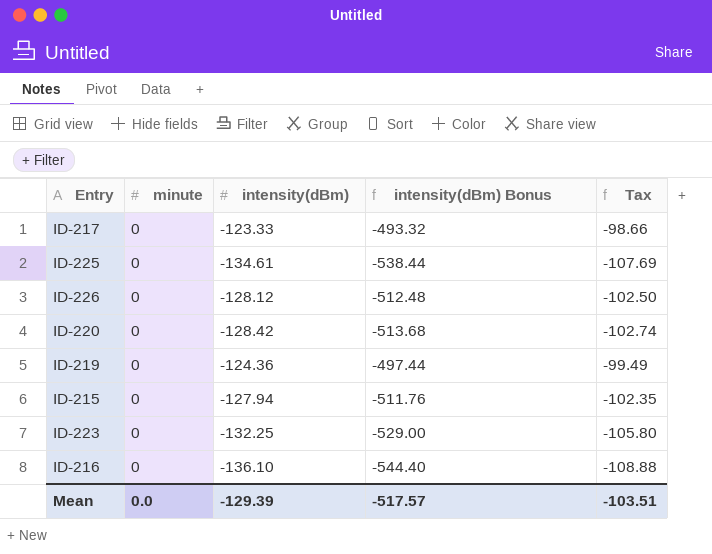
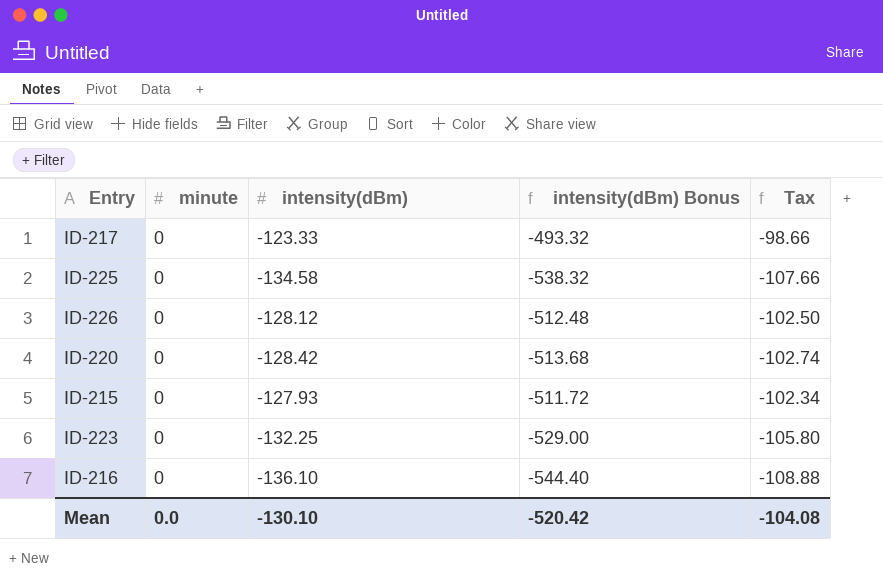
row ID-219: 0 | -124.36 | -497.44 | -99.49 -> none
ID-225 | intensity(dBm): -134.61 -> -134.58
ID-225 | intensity(dBm) Bonus: -538.44 -> -538.32
ID-225 | Tax: -107.69 -> -107.66
ID-215 | intensity(dBm): -127.94 -> -127.93
ID-215 | intensity(dBm) Bonus: -511.76 -> -511.72
ID-215 | Tax: -102.35 -> -102.34
Mean | intensity(dBm): -129.39 -> -130.10
Mean | intensity(dBm) Bonus: -517.57 -> -520.42
Mean | Tax: -103.51 -> -104.08

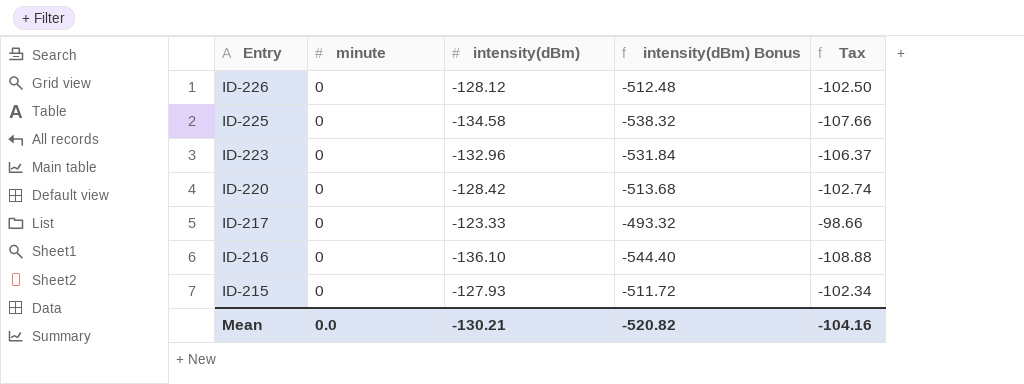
row order: none -> Entry descending
ID-223 | intensity(dBm): -132.25 -> -132.96
ID-223 | intensity(dBm) Bonus: -529.00 -> -531.84
ID-223 | Tax: -105.80 -> -106.37
Mean | intensity(dBm): -130.10 -> -130.21
Mean | intensity(dBm) Bonus: -520.42 -> -520.82
Mean | Tax: -104.08 -> -104.16

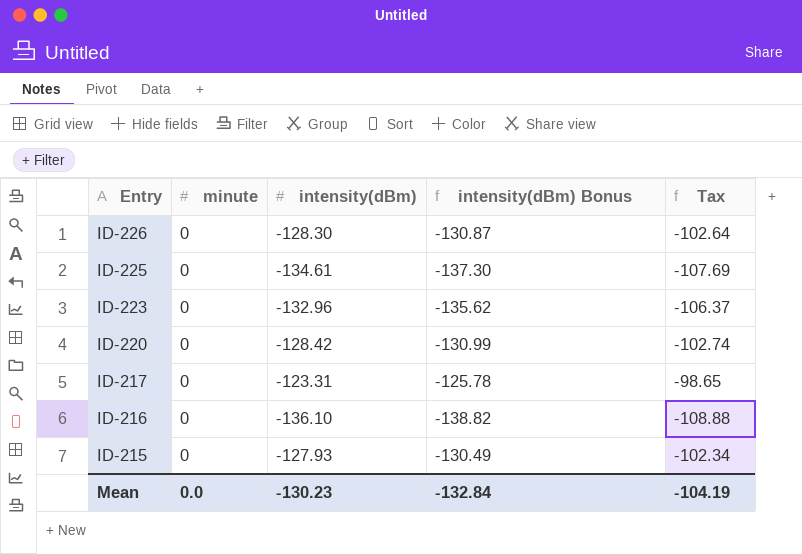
column intensity(dBm) Bonus | formula: [intensity(dBm)] * 4 -> [intensity(dBm)] * 1.02
ID-226 | intensity(dBm): -128.12 -> -128.30
ID-226 | Tax: -102.50 -> -102.64
ID-225 | intensity(dBm): -134.58 -> -134.61
ID-225 | Tax: -107.66 -> -107.69
ID-217 | intensity(dBm): -123.33 -> -123.31
ID-217 | Tax: -98.66 -> -98.65
Mean | intensity(dBm): -130.21 -> -130.23
Mean | intensity(dBm) Bonus: -520.82 -> -132.84
Mean | Tax: -104.16 -> -104.19

